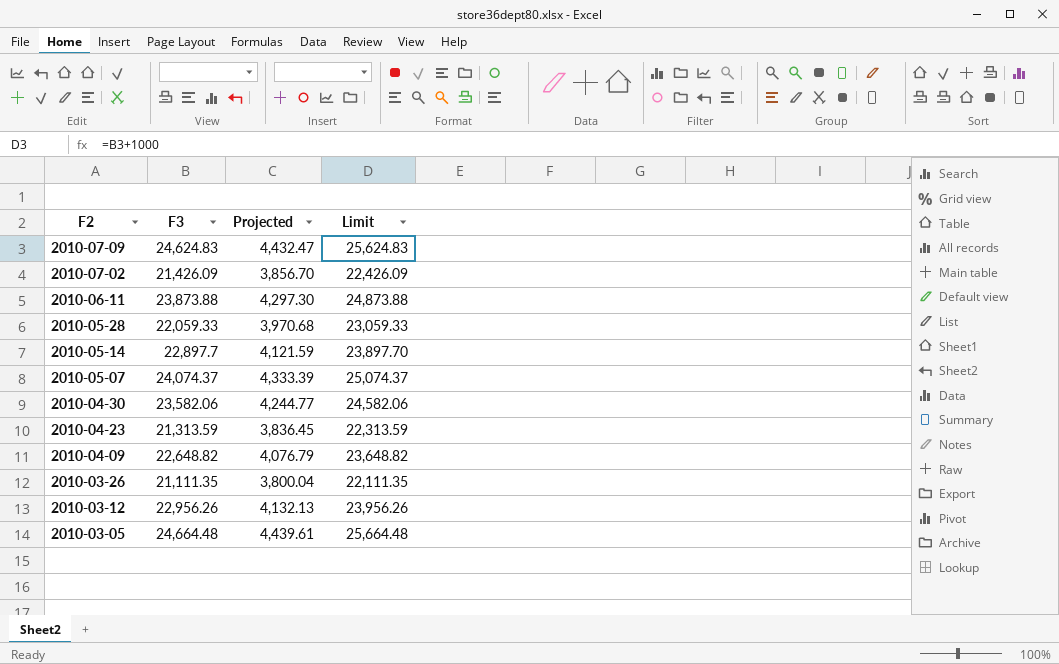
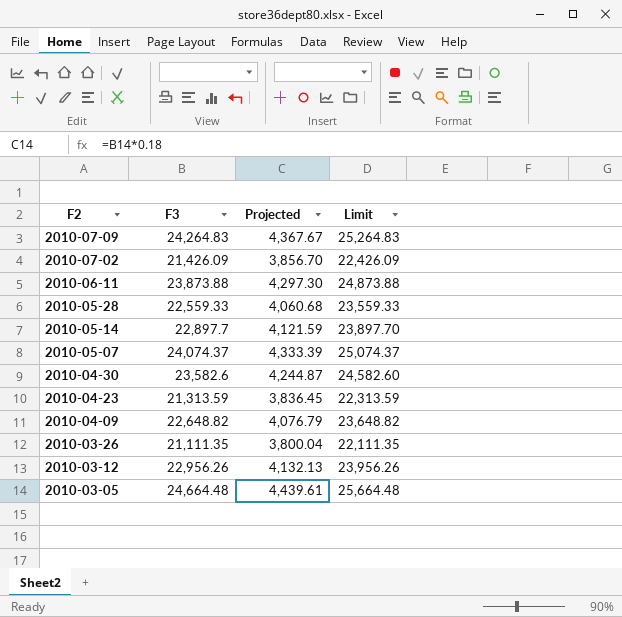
2010-07-09 | F3: 24,624.83 -> 24,264.83
2010-07-09 | Projected: 4,432.47 -> 4,367.67
2010-07-09 | Limit: 25,624.83 -> 25,264.83
2010-05-28 | F3: 22,059.33 -> 22,559.33
2010-05-28 | Projected: 3,970.68 -> 4,060.68
2010-05-28 | Limit: 23,059.33 -> 23,559.33
2010-04-30 | F3: 23,582.06 -> 23,582.6
2010-04-30 | Projected: 4,244.77 -> 4,244.87
2010-04-30 | Limit: 24,582.06 -> 24,582.60

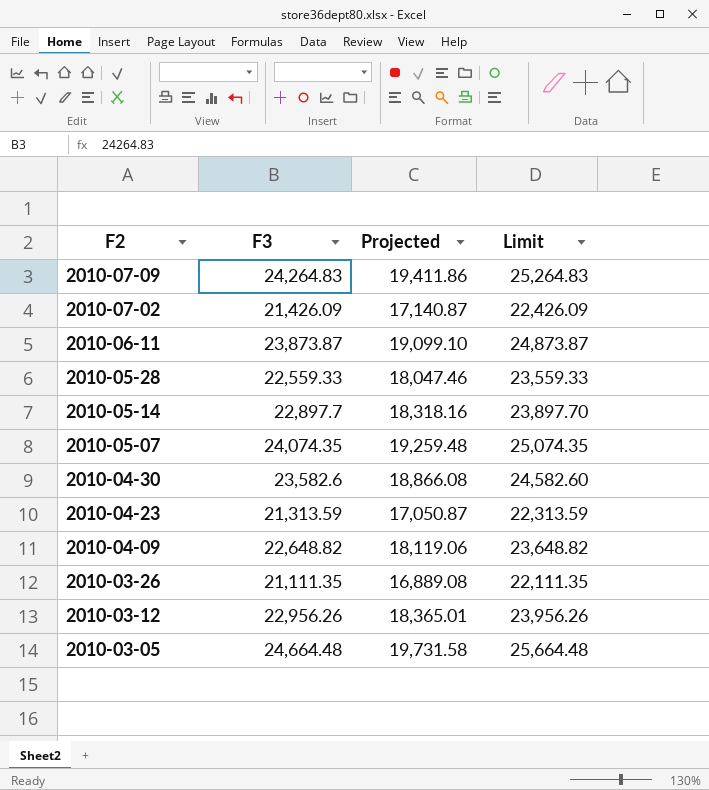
column Projected | formula: [F3] * 0.18 -> [F3] * 0.8
2010-06-11 | F3: 23,873.88 -> 23,873.87
2010-06-11 | Limit: 24,873.88 -> 24,873.87
2010-05-07 | F3: 24,074.37 -> 24,074.35
2010-05-07 | Limit: 25,074.37 -> 25,074.35

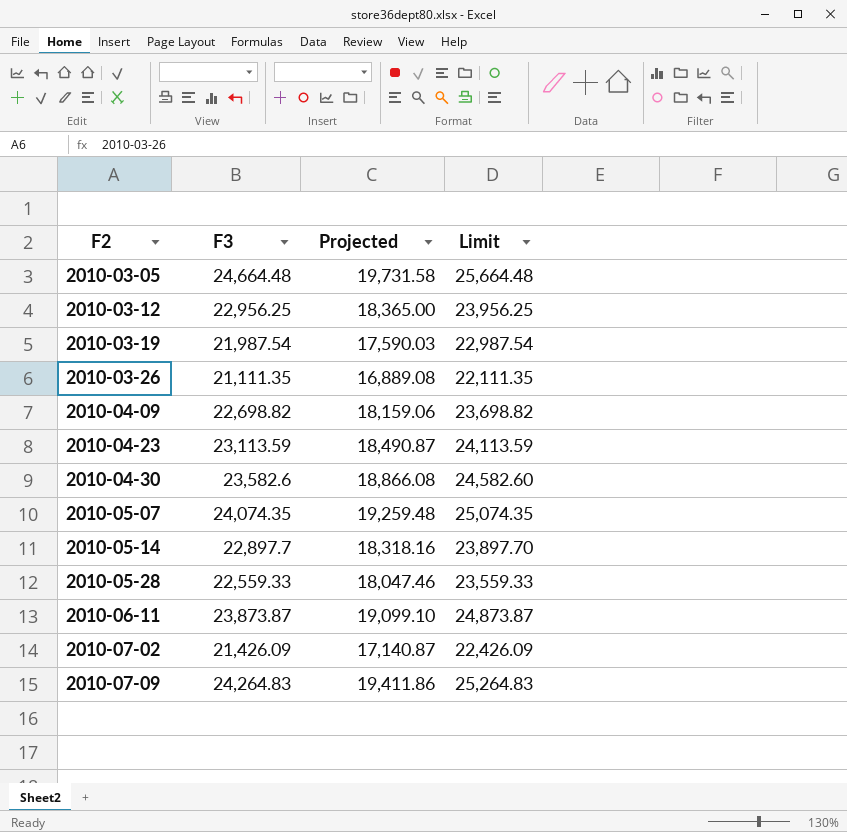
row order: F2 descending -> F2 ascending
2010-03-12 | F3: 22,956.26 -> 22,956.25
2010-03-12 | Projected: 18,365.01 -> 18,365.00
2010-03-12 | Limit: 23,956.26 -> 23,956.25
row 2010-03-19: none -> 21,987.54 | 17,590.03 | 22,987.54
2010-04-09 | F3: 22,648.82 -> 22,698.82
2010-04-09 | Projected: 18,119.06 -> 18,159.06
2010-04-09 | Limit: 23,648.82 -> 23,698.82
2010-04-23 | F3: 21,313.59 -> 23,113.59
2010-04-23 | Projected: 17,050.87 -> 18,490.87
2010-04-23 | Limit: 22,313.59 -> 24,113.59

